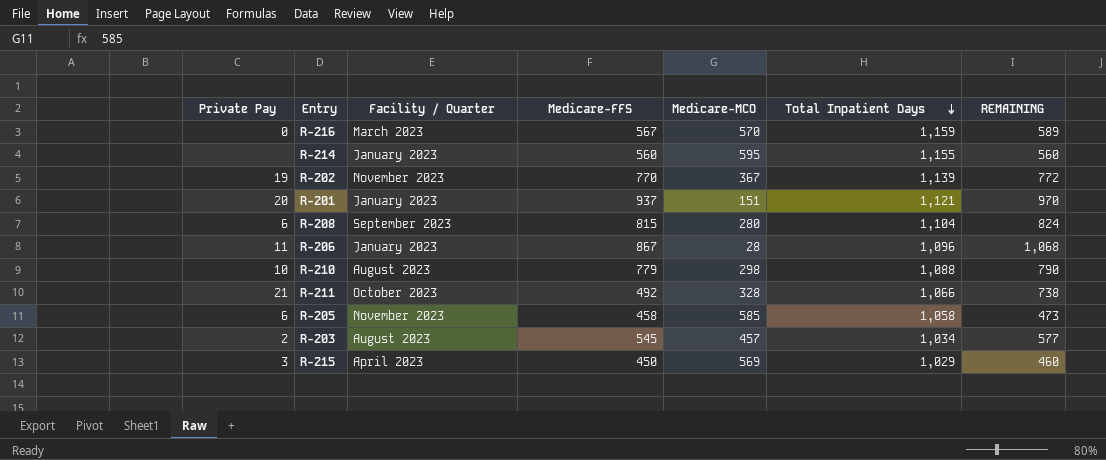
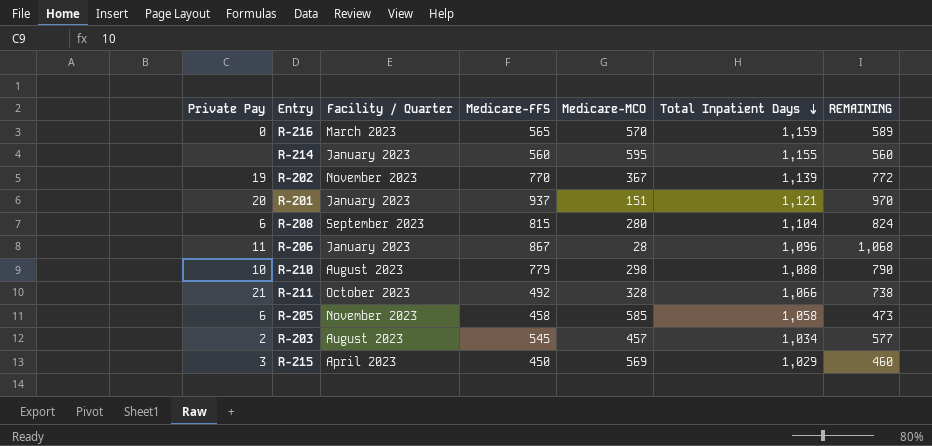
R-216 | Medicare-FFS: 567 -> 565

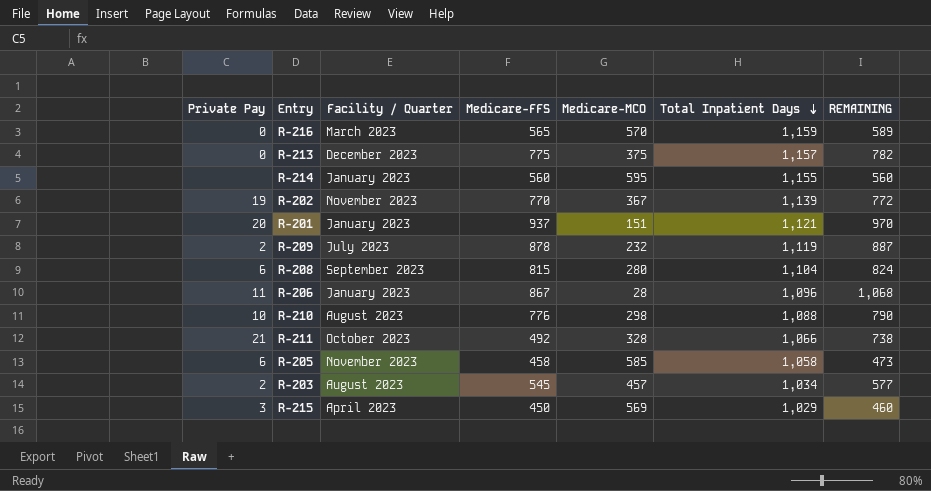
row R-213: none -> 0 | December 2023 | 775 | 375 | 1,157 | 782
row R-209: none -> 2 | July 2023 | 878 | 232 | 1,119 | 887
R-210 | Medicare-FFS: 779 -> 776

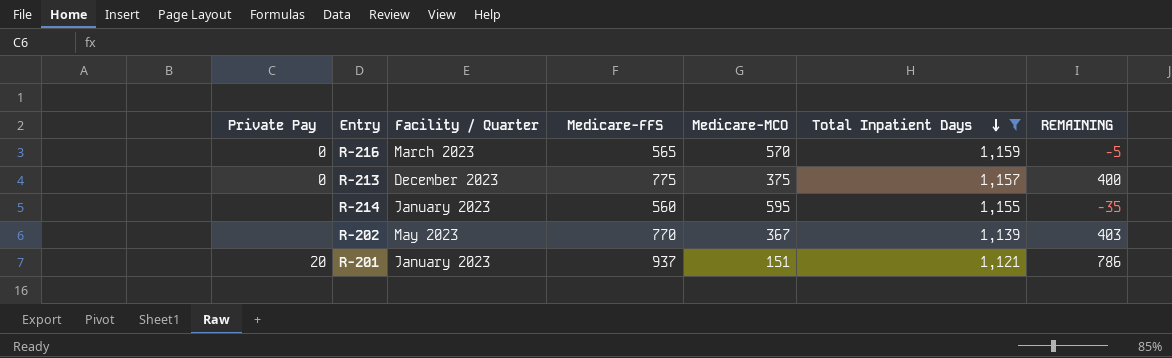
filter: none -> Total Inpatient Days >= 1,121
column REMAINING | formula: [Total Inpatient Days] - [Medicare-MCO] -> [Medicare-FFS] - [Medicare-MCO]
R-202 | Private Pay: 19 -> none
R-202 | Facility / Quarter: November 2023 -> May 2023

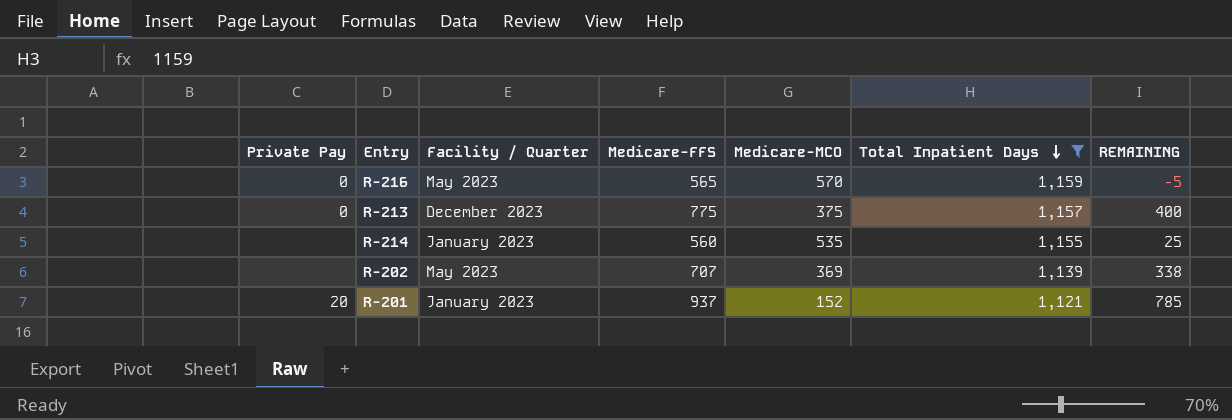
R-216 | Facility / Quarter: March 2023 -> May 2023
R-214 | Medicare-MCO: 595 -> 535
R-214 | REMAINING: -35 -> 25
R-202 | Medicare-FFS: 770 -> 707
R-202 | Medicare-MCO: 367 -> 369
R-202 | REMAINING: 403 -> 338
R-201 | Medicare-MCO: 151 -> 152
R-201 | REMAINING: 786 -> 785

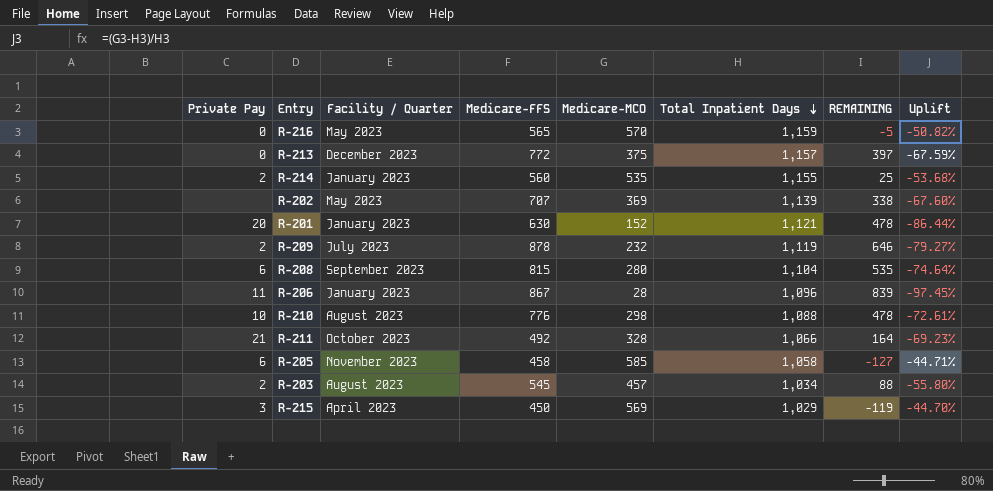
filter: Total Inpatient Days >= 1,121 -> none
column Uplift | formula: none -> ([Medicare-MCO] - [Total Inpatient Days]) / [Total Inpatient Days]
R-213 | Medicare-FFS: 775 -> 772
R-213 | REMAINING: 400 -> 397
R-214 | Private Pay: none -> 2
R-201 | Medicare-FFS: 937 -> 630
R-201 | REMAINING: 785 -> 478

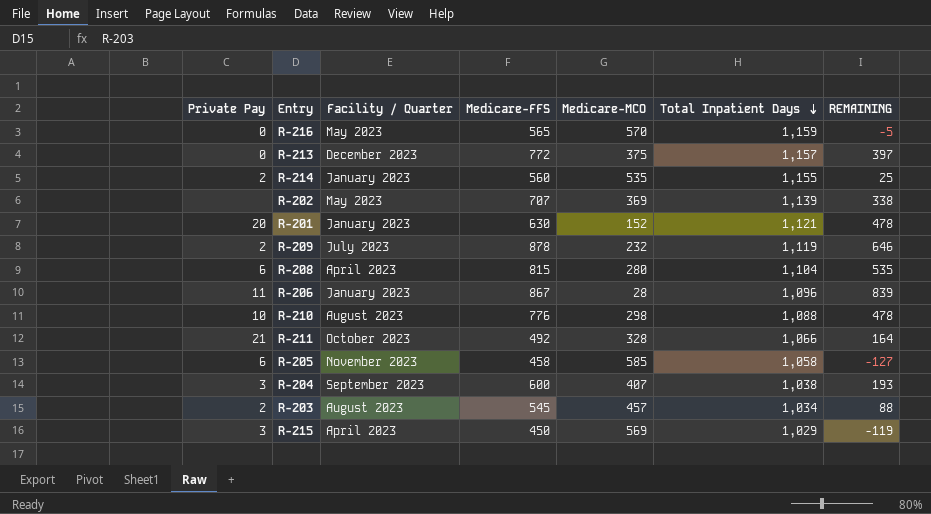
column Uplift | formula: ([Medicare-MCO] - [Total Inpatient Days]) / [Total Inpatient Days] -> none
R-208 | Facility / Quarter: September 2023 -> April 2023
row R-204: none -> 3 | September 2023 | 600 | 407 | 1,038 | 193

